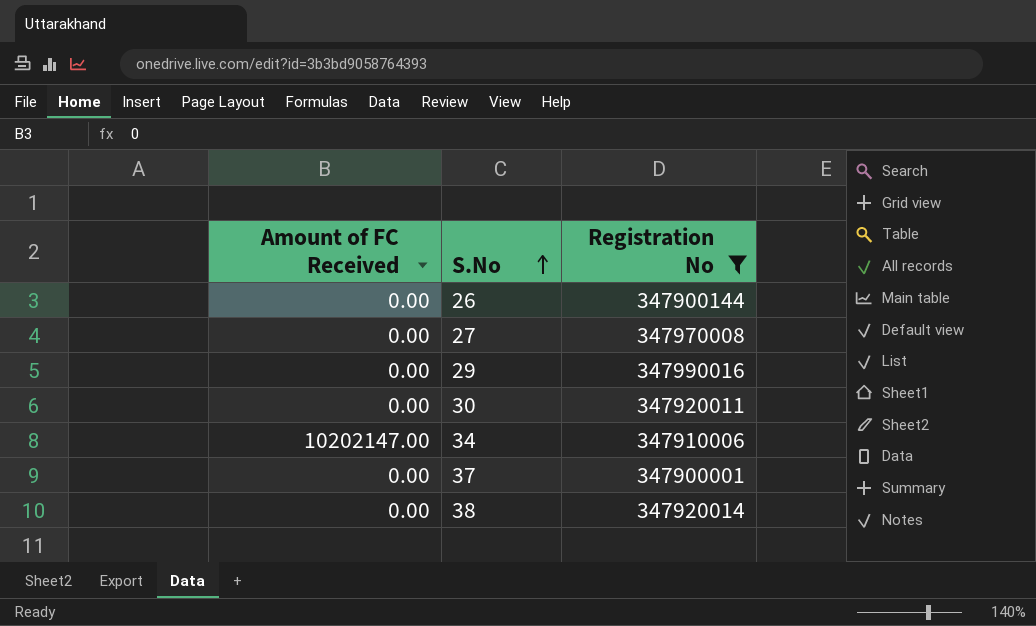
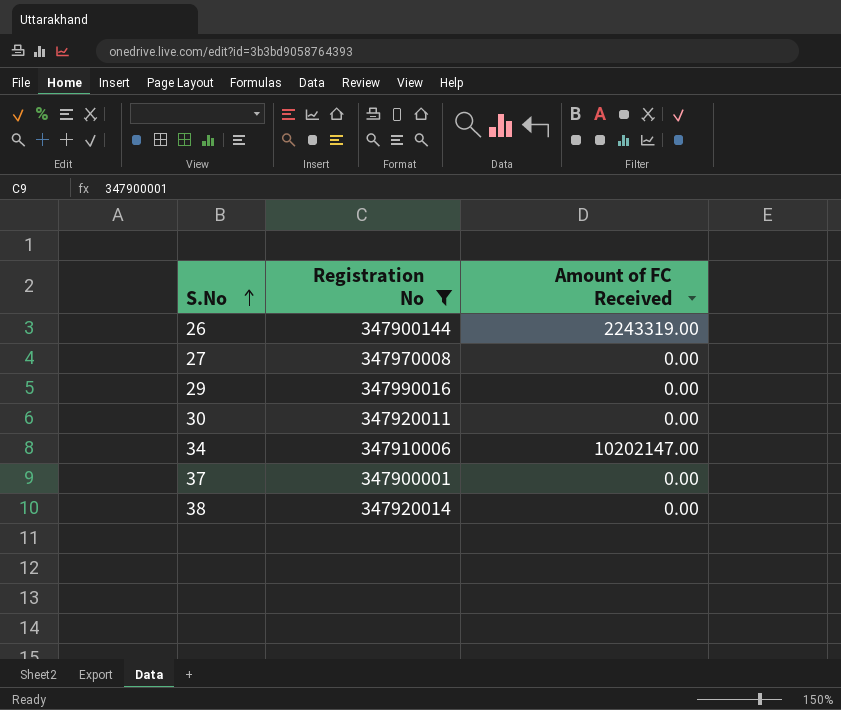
column Amount of FC Received | position: 1 -> 3
26 | Amount of FC Received: 0.00 -> 2243319.00

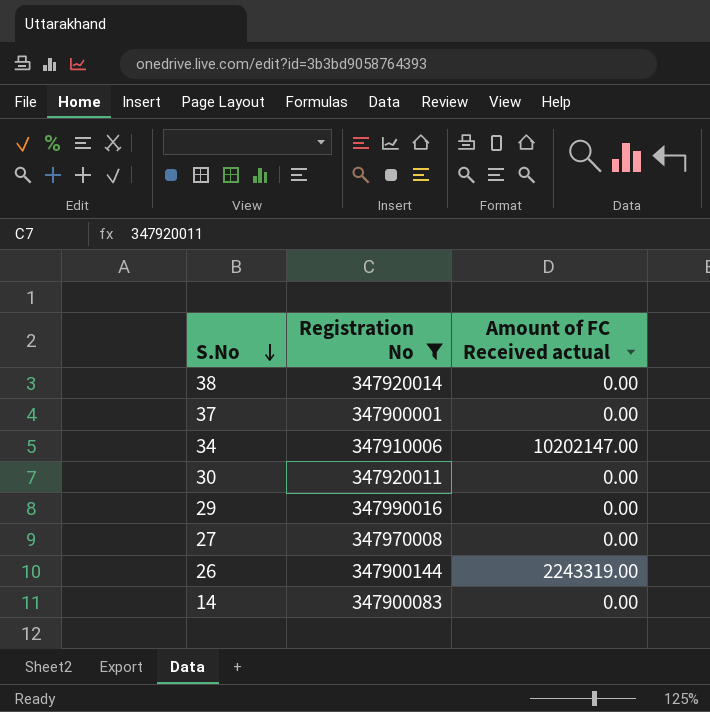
row order: S.No ascending -> S.No descending
column name: Amount of FC Received -> Amount of FC Received actual
row 14: none -> 347900083 | 0.00

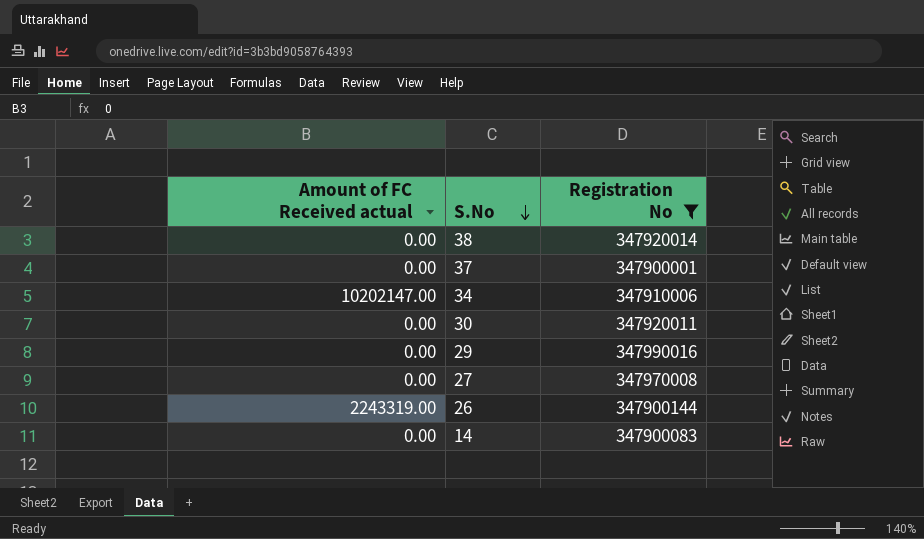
column Amount of FC Received actual | position: 3 -> 1

